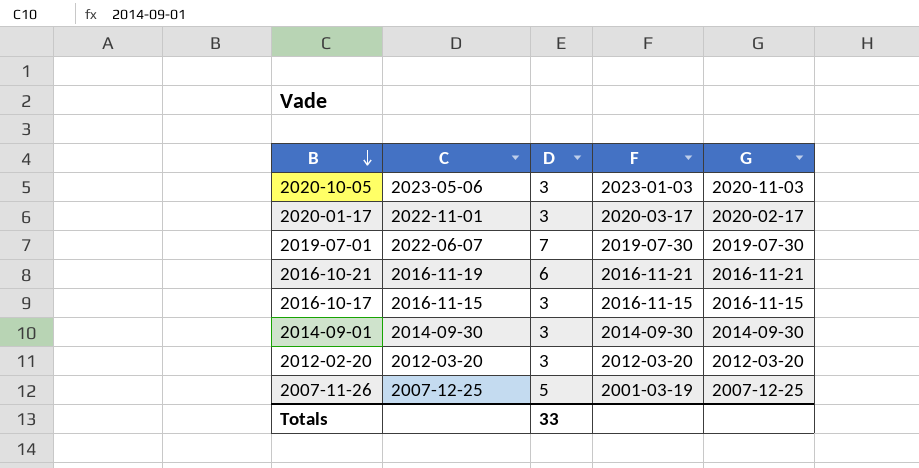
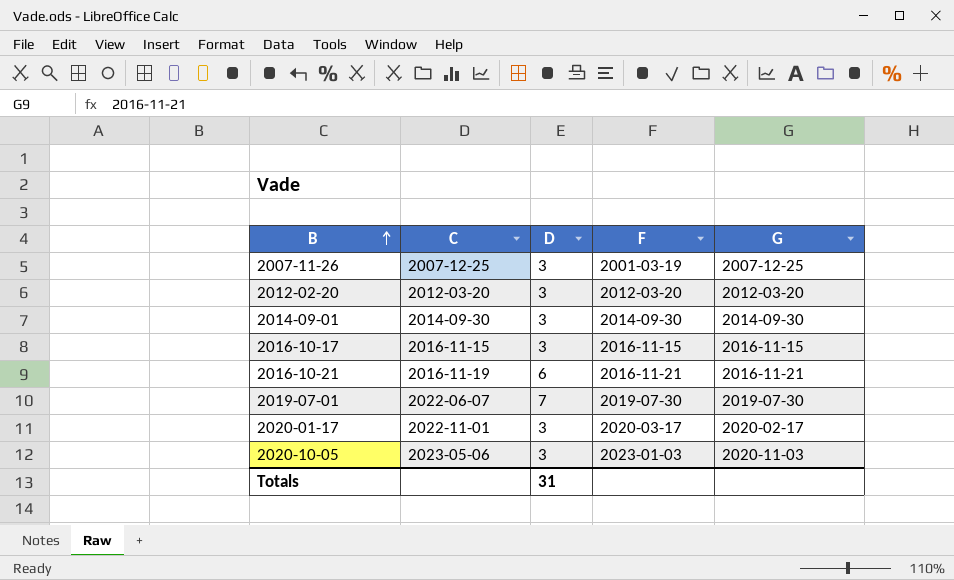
row order: B descending -> B ascending
2007-11-26 | D: 5 -> 3
Totals | D: 33 -> 31

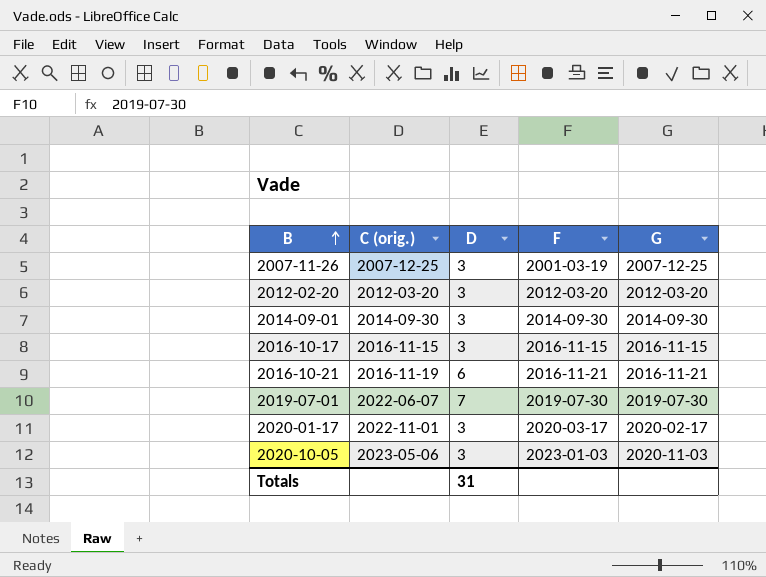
column name: C -> C (orig.)

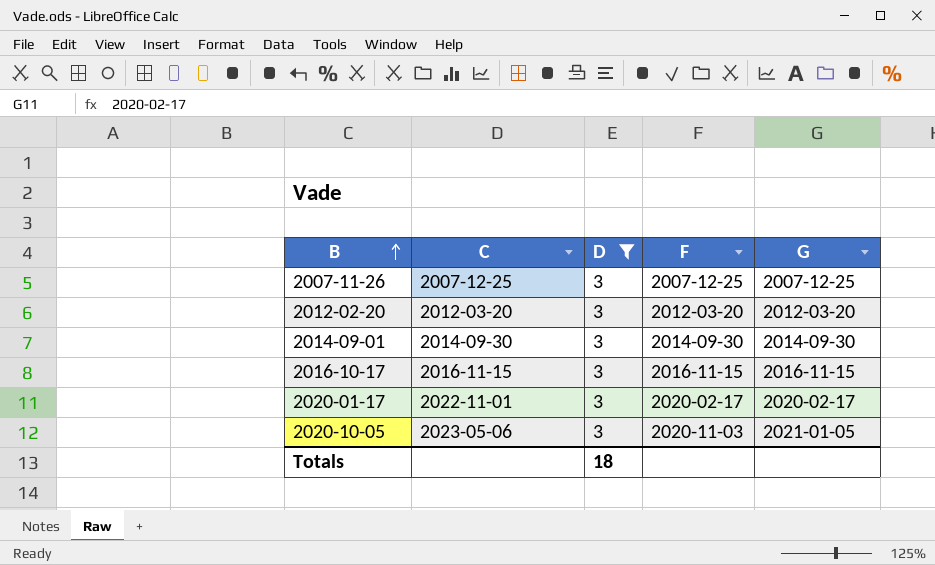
filter: none -> D = 3
column name: C (orig.) -> C
2007-11-26 | F: 2001-03-19 -> 2007-12-25
2020-01-17 | F: 2020-03-17 -> 2020-02-17
2020-10-05 | F: 2023-01-03 -> 2020-11-03
2020-10-05 | G: 2020-11-03 -> 2021-01-05
Totals | D: 31 -> 18

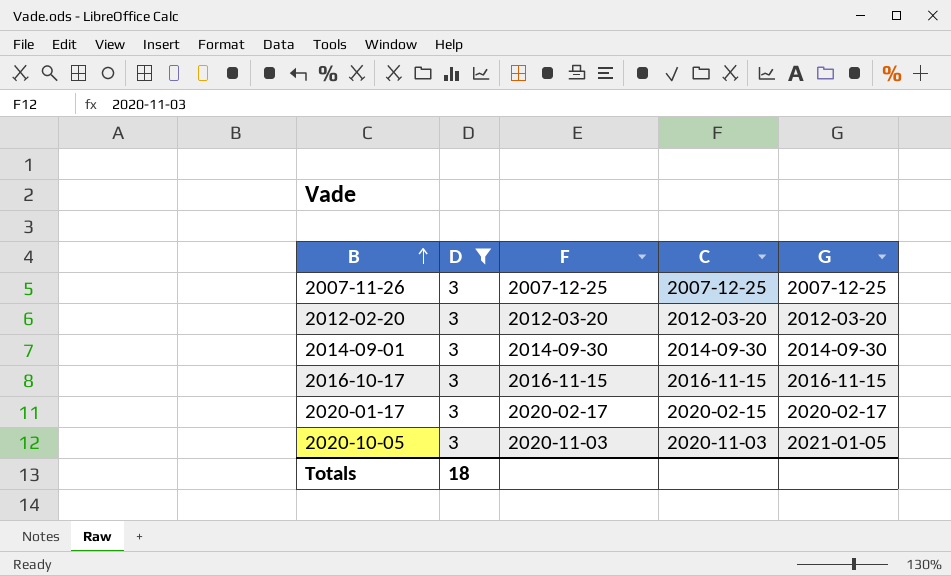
column C | position: 2 -> 4
2020-01-17 | C: 2022-11-01 -> 2020-02-15
2020-10-05 | C: 2023-05-06 -> 2020-11-03

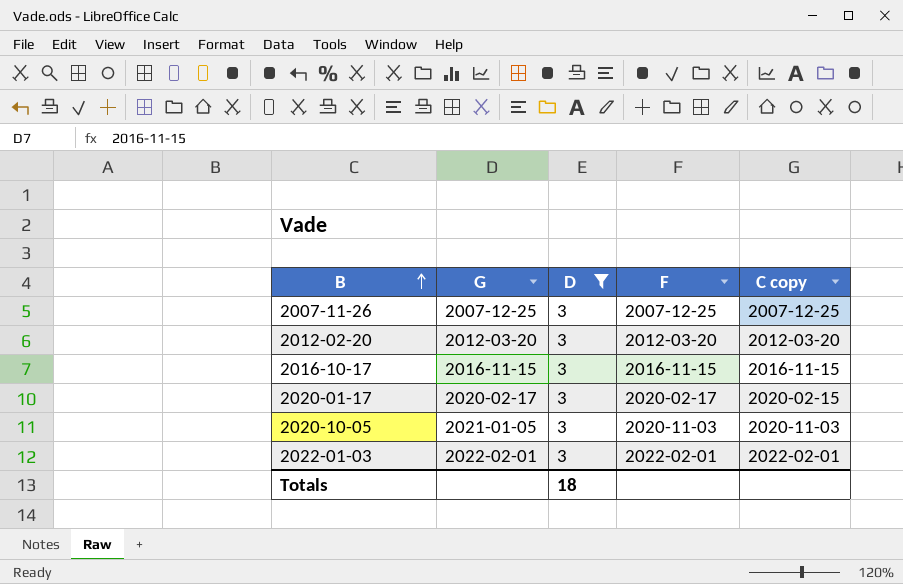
column G | position: 5 -> 2
column name: C -> C copy
row 2014-09-01: 3 | 2014-09-30 | 2014-09-30 | 2014-09-30 -> none
row 2022-01-03: none -> 2022-02-01 | 3 | 2022-02-01 | 2022-02-01

